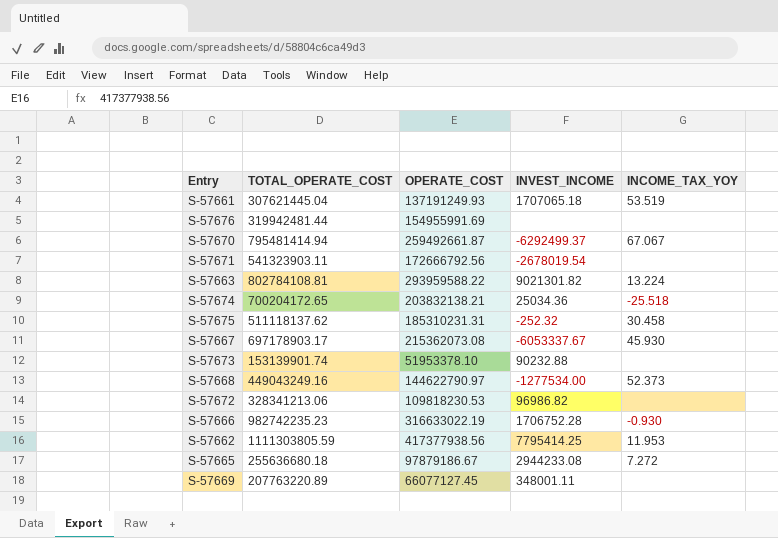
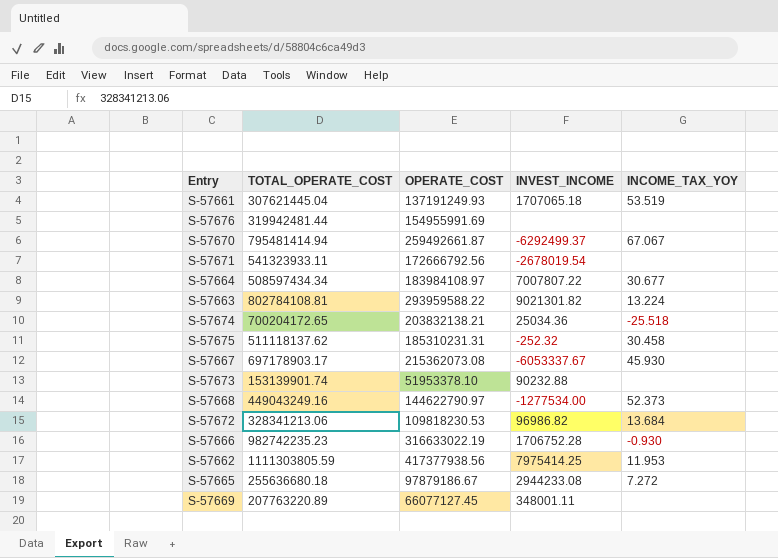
S-57671 | TOTAL_OPERATE_COST: 541323903.11 -> 541323933.11
row S-57664: none -> 508597434.34 | 183984108.97 | 7007807.22 | 30.677
S-57672 | INCOME_TAX_YOY: none -> 13.684
S-57662 | INVEST_INCOME: 7795414.25 -> 7975414.25

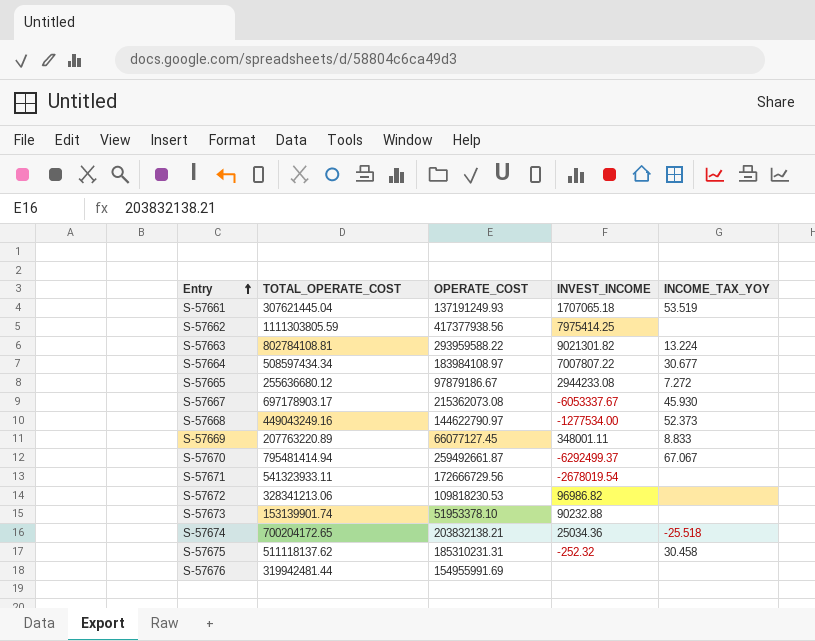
row order: none -> Entry ascending
row S-57666: 982742235.23 | 316633022.19 | 1706752.28 | -0.930 -> none
S-57662 | INCOME_TAX_YOY: 11.953 -> none
S-57665 | TOTAL_OPERATE_COST: 255636680.18 -> 255636680.12
S-57669 | INCOME_TAX_YOY: none -> 8.833
S-57671 | OPERATE_COST: 172666792.56 -> 172666729.56
S-57672 | INCOME_TAX_YOY: 13.684 -> none

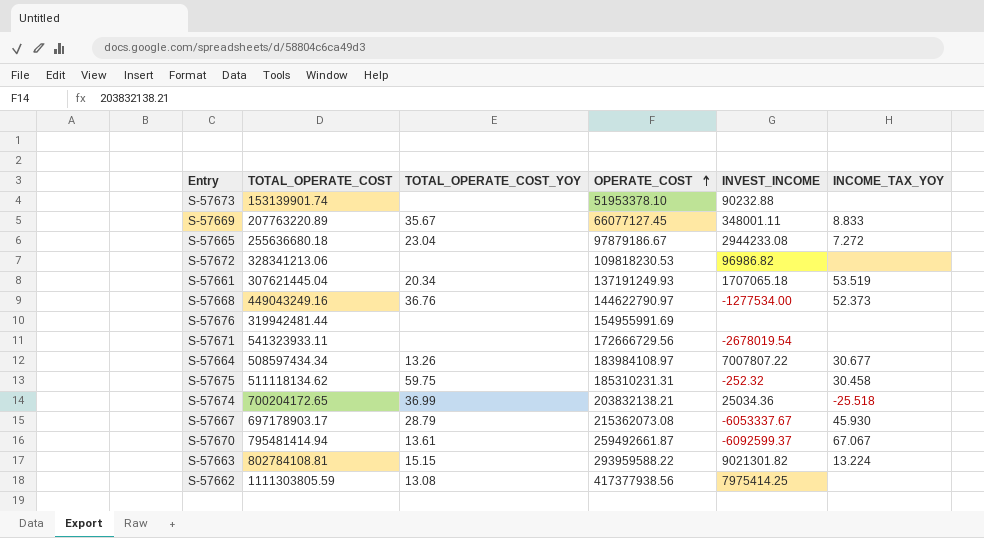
row order: Entry ascending -> OPERATE_COST ascending
column TOTAL_OPERATE_COST_YOY | position: none -> 3
S-57665 | TOTAL_OPERATE_COST: 255636680.12 -> 255636680.18
S-57675 | TOTAL_OPERATE_COST: 511118137.62 -> 511118134.62
S-57670 | INVEST_INCOME: -6292499.37 -> -6092599.37

